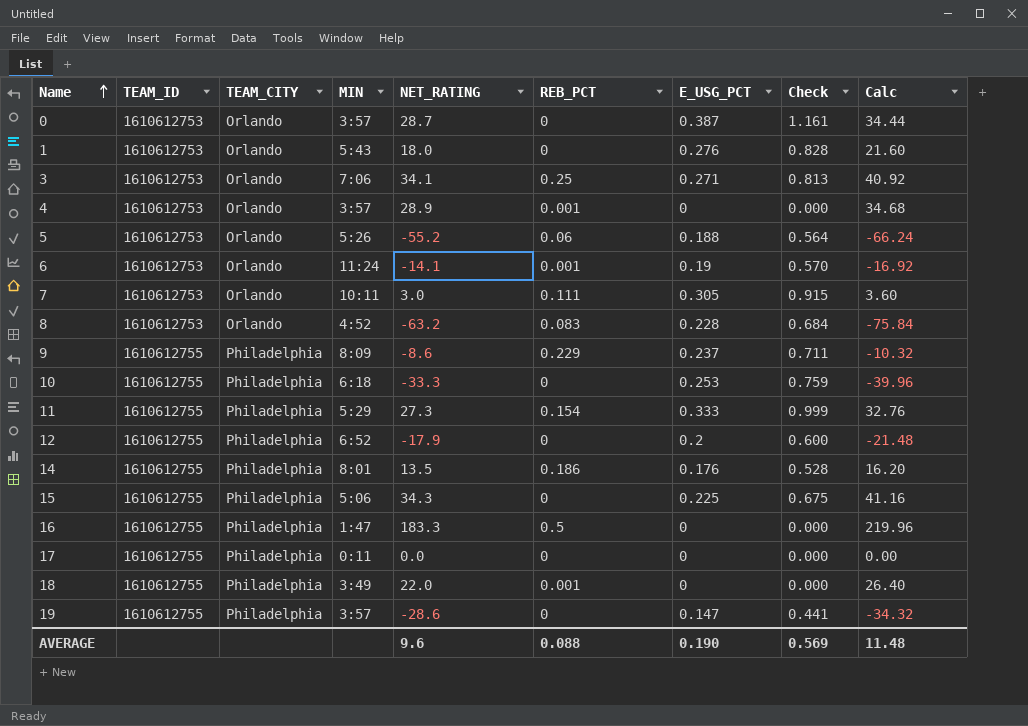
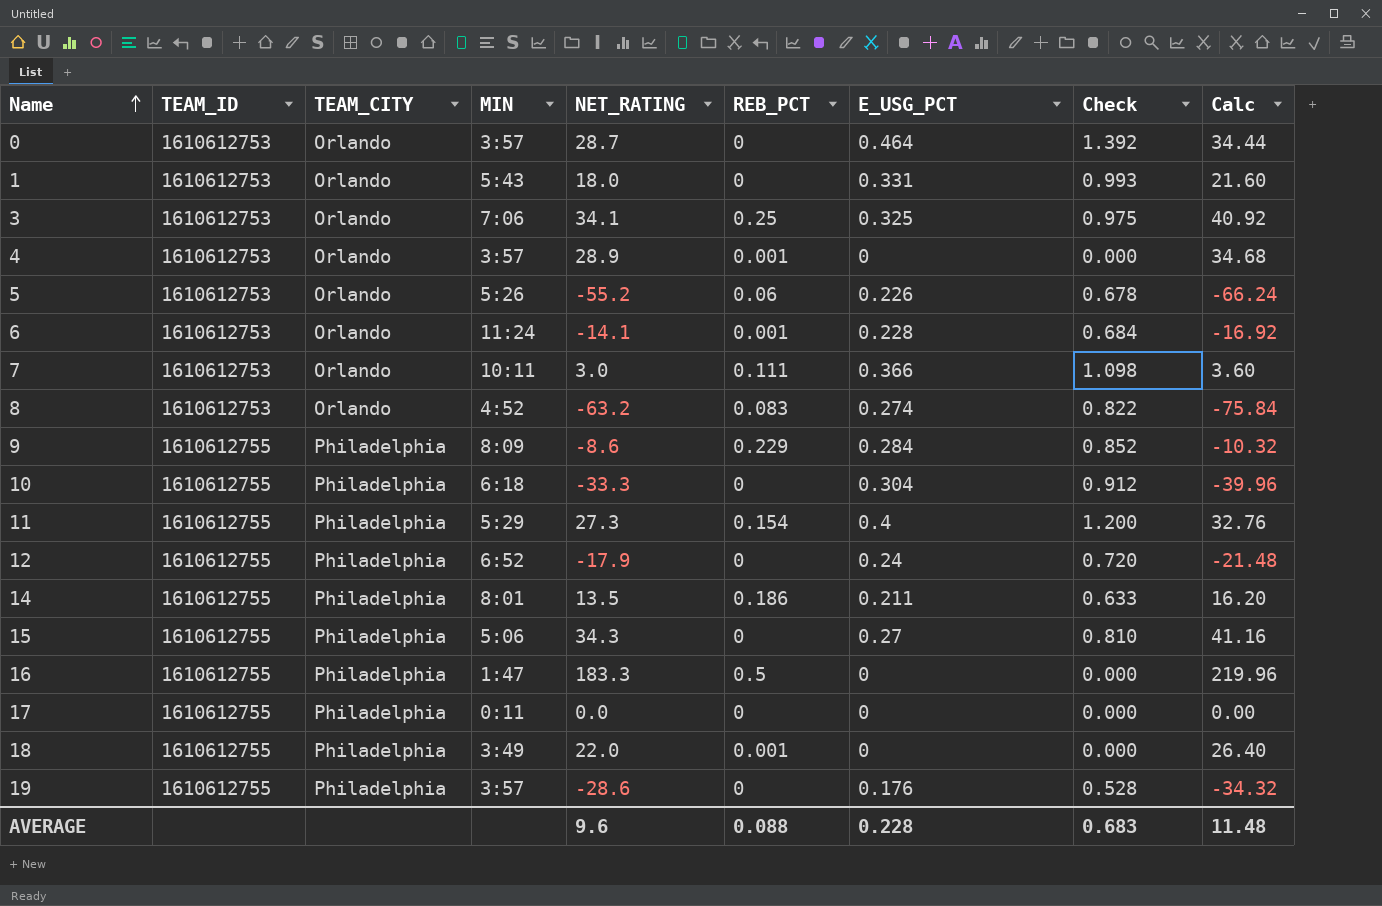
0 | E_USG_PCT: 0.387 -> 0.464
0 | Check: 1.161 -> 1.392
1 | E_USG_PCT: 0.276 -> 0.331
1 | Check: 0.828 -> 0.993
3 | E_USG_PCT: 0.271 -> 0.325
3 | Check: 0.813 -> 0.975
5 | E_USG_PCT: 0.188 -> 0.226
5 | Check: 0.564 -> 0.678
6 | E_USG_PCT: 0.19 -> 0.228
6 | Check: 0.570 -> 0.684
7 | E_USG_PCT: 0.305 -> 0.366
7 | Check: 0.915 -> 1.098
8 | E_USG_PCT: 0.228 -> 0.274
8 | Check: 0.684 -> 0.822
9 | E_USG_PCT: 0.237 -> 0.284
9 | Check: 0.711 -> 0.852
10 | E_USG_PCT: 0.253 -> 0.304
10 | Check: 0.759 -> 0.912
11 | E_USG_PCT: 0.333 -> 0.4
11 | Check: 0.999 -> 1.200
12 | E_USG_PCT: 0.2 -> 0.24
12 | Check: 0.600 -> 0.720
14 | E_USG_PCT: 0.176 -> 0.211
14 | Check: 0.528 -> 0.633
15 | E_USG_PCT: 0.225 -> 0.27
15 | Check: 0.675 -> 0.810
19 | E_USG_PCT: 0.147 -> 0.176
19 | Check: 0.441 -> 0.528
AVERAGE | E_USG_PCT: 0.190 -> 0.228
AVERAGE | Check: 0.569 -> 0.683

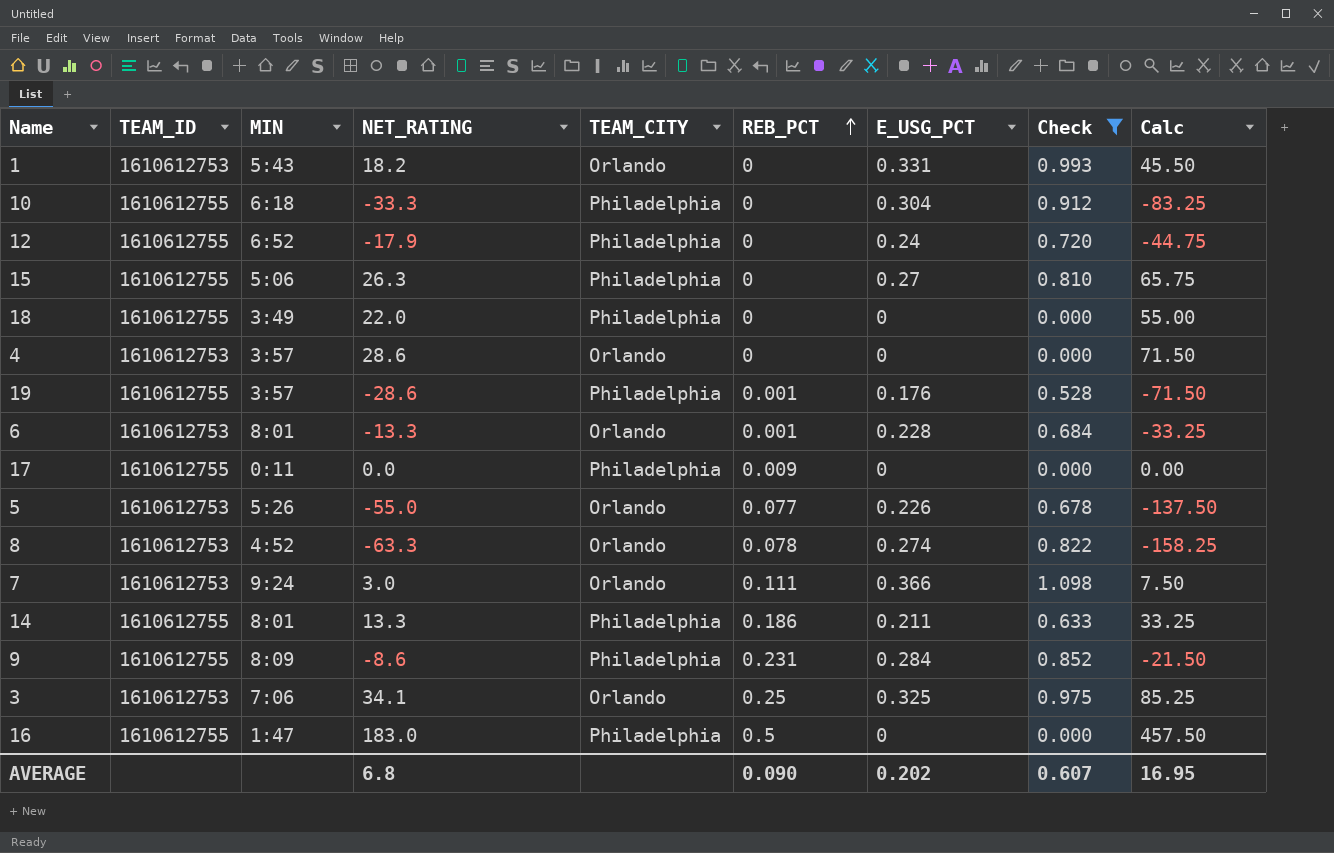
filter: none -> Check <= 1.098
row order: Name ascending -> REB_PCT ascending
column TEAM_CITY | position: 3 -> 5
column Calc | formula: [NET_RATING] * 1.2 -> [NET_RATING] * 2.5
1 | NET_RATING: 18.0 -> 18.2
15 | NET_RATING: 34.3 -> 26.3
18 | REB_PCT: 0.001 -> 0
4 | NET_RATING: 28.9 -> 28.6
4 | REB_PCT: 0.001 -> 0
19 | REB_PCT: 0 -> 0.001
6 | MIN: 11:24 -> 8:01
6 | NET_RATING: -14.1 -> -13.3
17 | REB_PCT: 0 -> 0.009
5 | NET_RATING: -55.2 -> -55.0
5 | REB_PCT: 0.06 -> 0.077
8 | NET_RATING: -63.2 -> -63.3
8 | REB_PCT: 0.083 -> 0.078
7 | MIN: 10:11 -> 9:24
14 | NET_RATING: 13.5 -> 13.3
9 | REB_PCT: 0.229 -> 0.231
16 | NET_RATING: 183.3 -> 183.0
AVERAGE | NET_RATING: 9.6 -> 6.8
AVERAGE | REB_PCT: 0.088 -> 0.090
AVERAGE | E_USG_PCT: 0.228 -> 0.202
AVERAGE | Check: 0.683 -> 0.607
AVERAGE | Calc: 11.48 -> 16.95

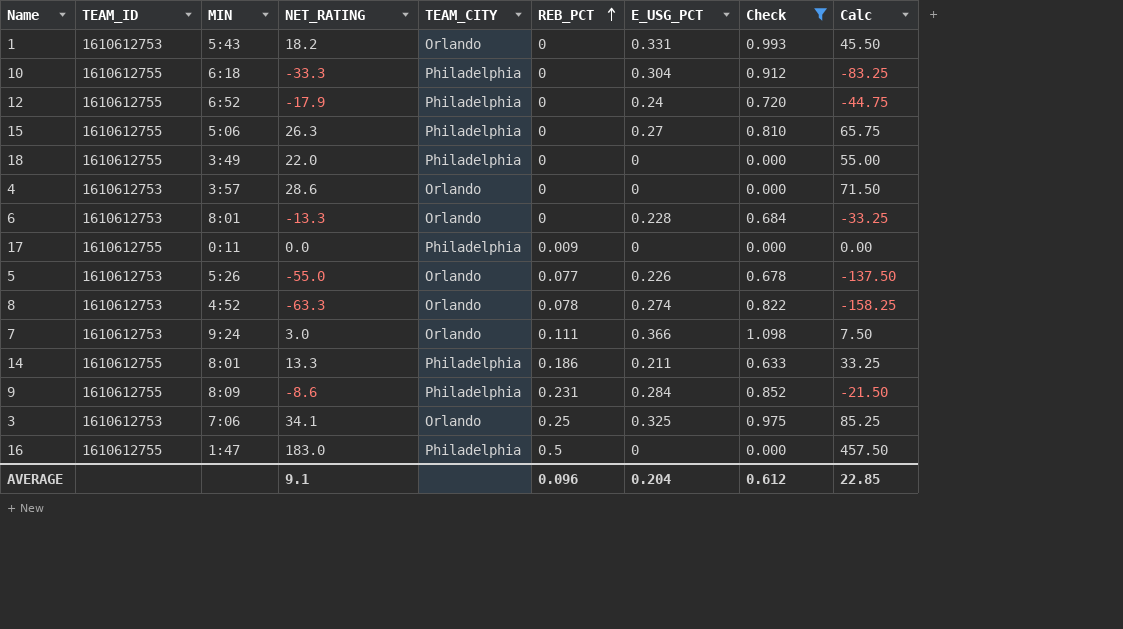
row 19: 1610612755 | 3:57 | -28.6 | Philadelphia | 0.001 | 0.176 | 0.528 | -71.50 -> none
6 | REB_PCT: 0.001 -> 0
AVERAGE | NET_RATING: 6.8 -> 9.1
AVERAGE | REB_PCT: 0.090 -> 0.096
AVERAGE | E_USG_PCT: 0.202 -> 0.204
AVERAGE | Check: 0.607 -> 0.612
AVERAGE | Calc: 16.95 -> 22.85

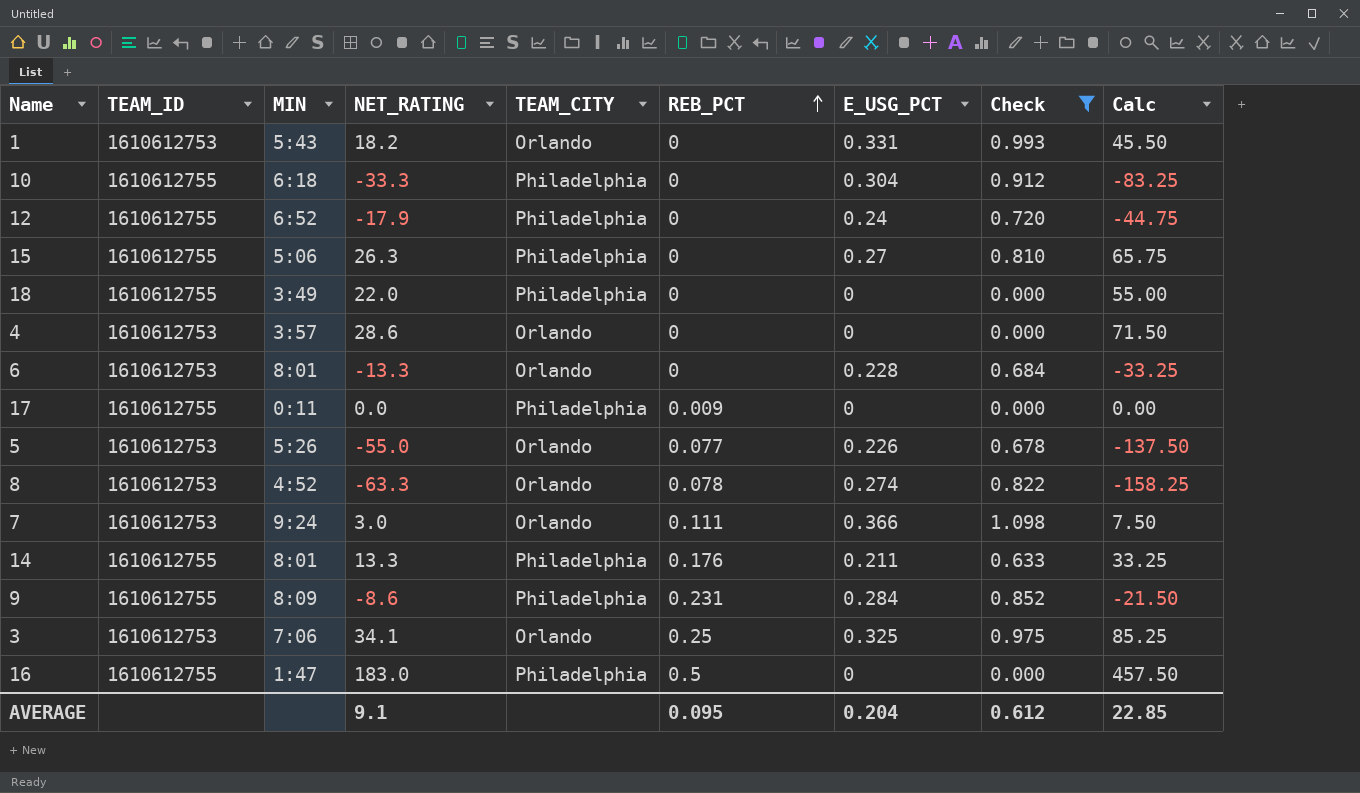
14 | REB_PCT: 0.186 -> 0.176
AVERAGE | REB_PCT: 0.096 -> 0.095

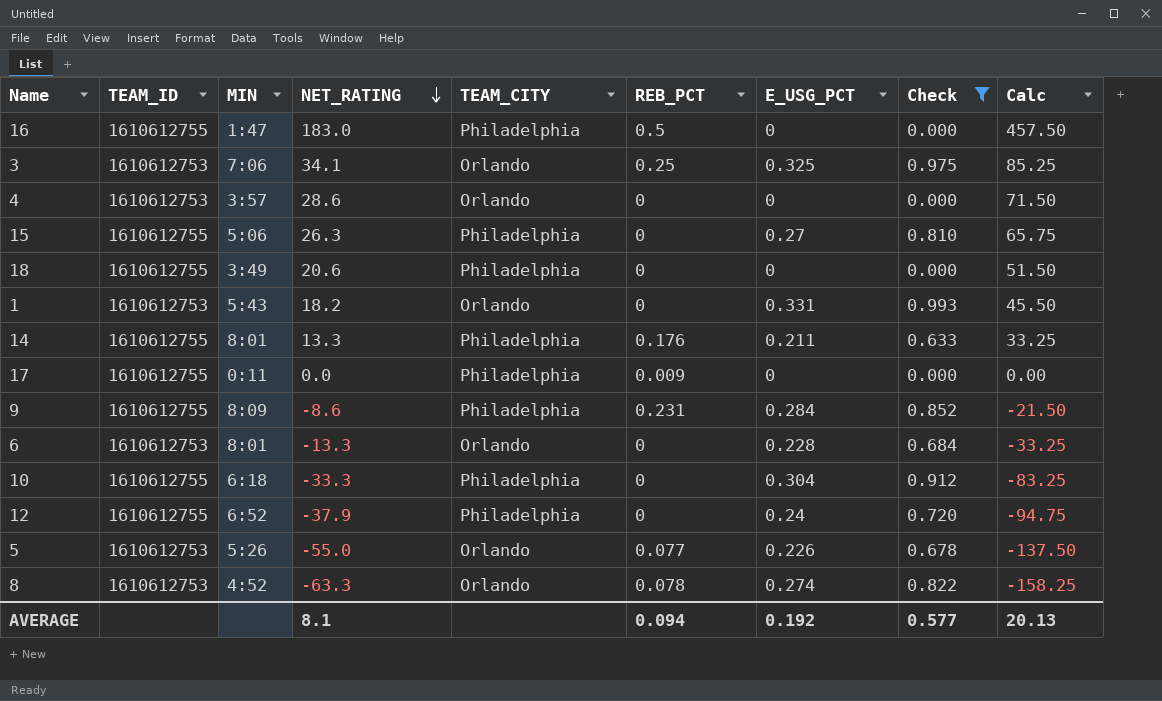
row order: REB_PCT ascending -> NET_RATING descending
row 7: 1610612753 | 9:24 | 3.0 | Orlando | 0.111 | 0.366 | 1.098 | 7.50 -> none
18 | NET_RATING: 22.0 -> 20.6
18 | Calc: 55.00 -> 51.50
12 | NET_RATING: -17.9 -> -37.9
12 | Calc: -44.75 -> -94.75
AVERAGE | NET_RATING: 9.1 -> 8.1
AVERAGE | REB_PCT: 0.095 -> 0.094
AVERAGE | E_USG_PCT: 0.204 -> 0.192
AVERAGE | Check: 0.612 -> 0.577
AVERAGE | Calc: 22.85 -> 20.13

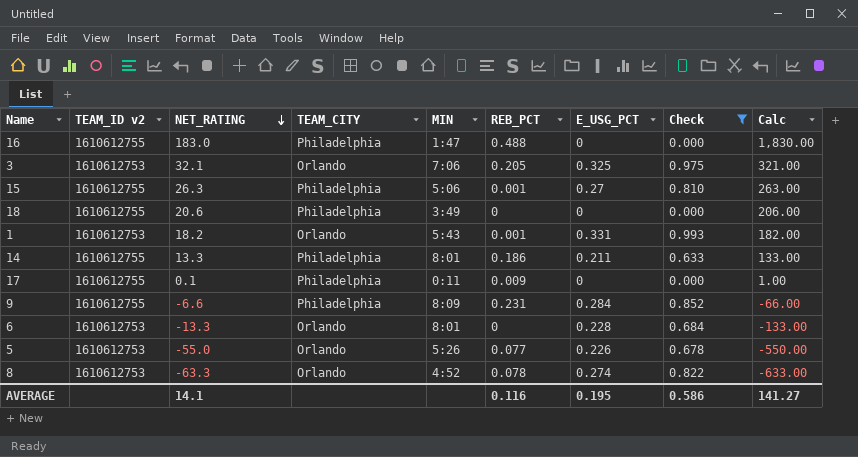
column name: TEAM_ID -> TEAM_ID v2
column MIN | position: 3 -> 5
column Calc | formula: [NET_RATING] * 2.5 -> [NET_RATING] * 10
row 4: 1610612753 | 3:57 | 28.6 | Orlando | 0 | 0 | 0.000 | 71.50 -> none
row 10: 1610612755 | 6:18 | -33.3 | Philadelphia | 0 | 0.304 | 0.912 | -83.25 -> none
row 12: 1610612755 | 6:52 | -37.9 | Philadelphia | 0 | 0.24 | 0.720 | -94.75 -> none
16 | REB_PCT: 0.5 -> 0.488
3 | NET_RATING: 34.1 -> 32.1
3 | REB_PCT: 0.25 -> 0.205
15 | REB_PCT: 0 -> 0.001
1 | REB_PCT: 0 -> 0.001
14 | REB_PCT: 0.176 -> 0.186
17 | NET_RATING: 0.0 -> 0.1
9 | NET_RATING: -8.6 -> -6.6
AVERAGE | NET_RATING: 8.1 -> 14.1
AVERAGE | REB_PCT: 0.094 -> 0.116
AVERAGE | E_USG_PCT: 0.192 -> 0.195
AVERAGE | Check: 0.577 -> 0.586
AVERAGE | Calc: 20.13 -> 141.27

